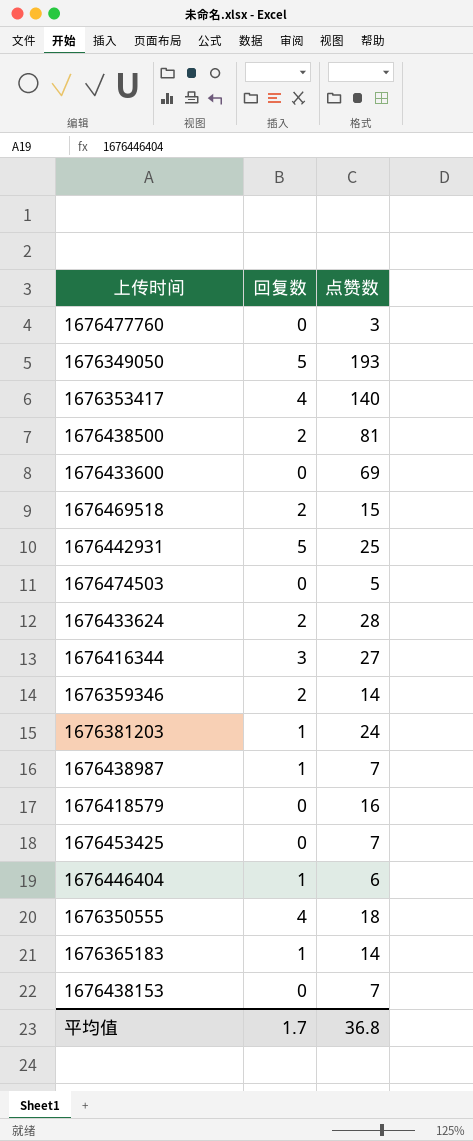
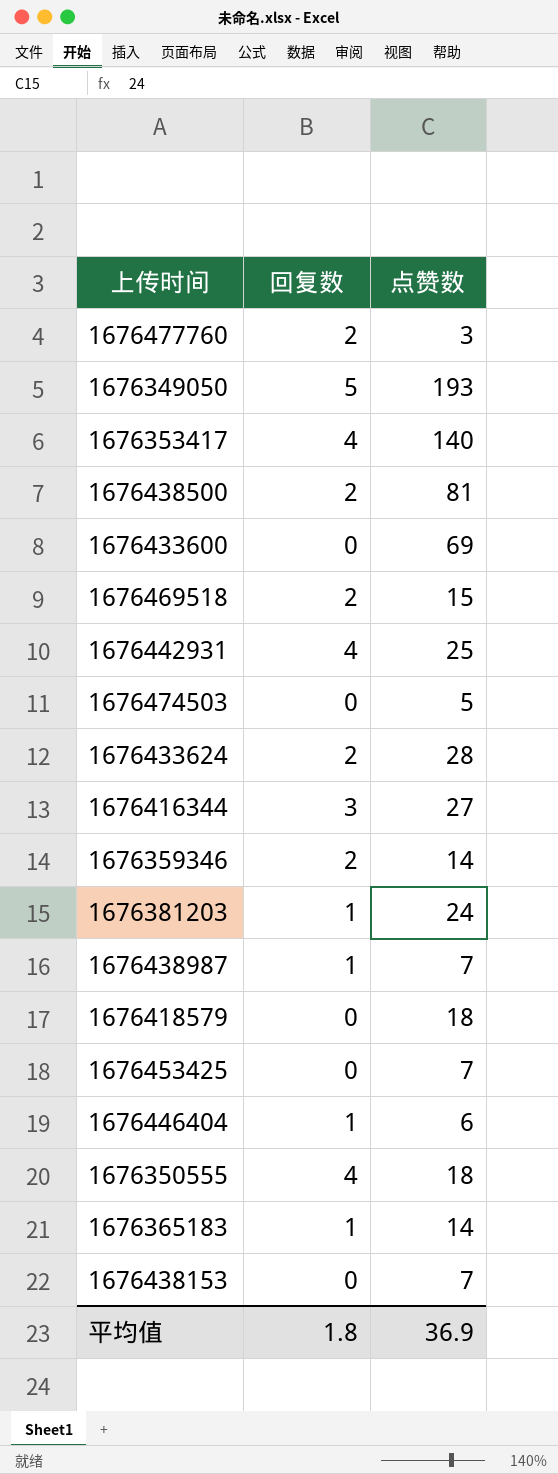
1676477760 | 回复数: 0 -> 2
1676442931 | 回复数: 5 -> 4
1676418579 | 点赞数: 16 -> 18
平均值 | 回复数: 1.7 -> 1.8
平均值 | 点赞数: 36.8 -> 36.9

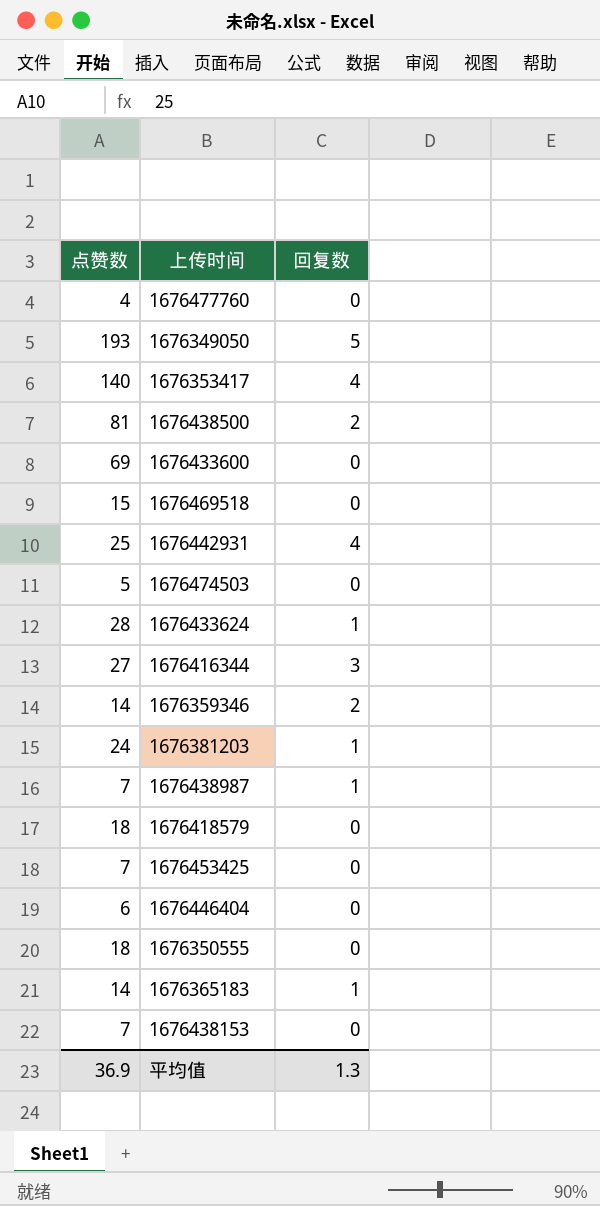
column 点赞数 | position: 3 -> 1
1676477760 | 点赞数: 3 -> 4
1676477760 | 回复数: 2 -> 0
1676469518 | 回复数: 2 -> 0
1676433624 | 回复数: 2 -> 1
1676446404 | 回复数: 1 -> 0
1676350555 | 回复数: 4 -> 0
平均值 | 回复数: 1.8 -> 1.3

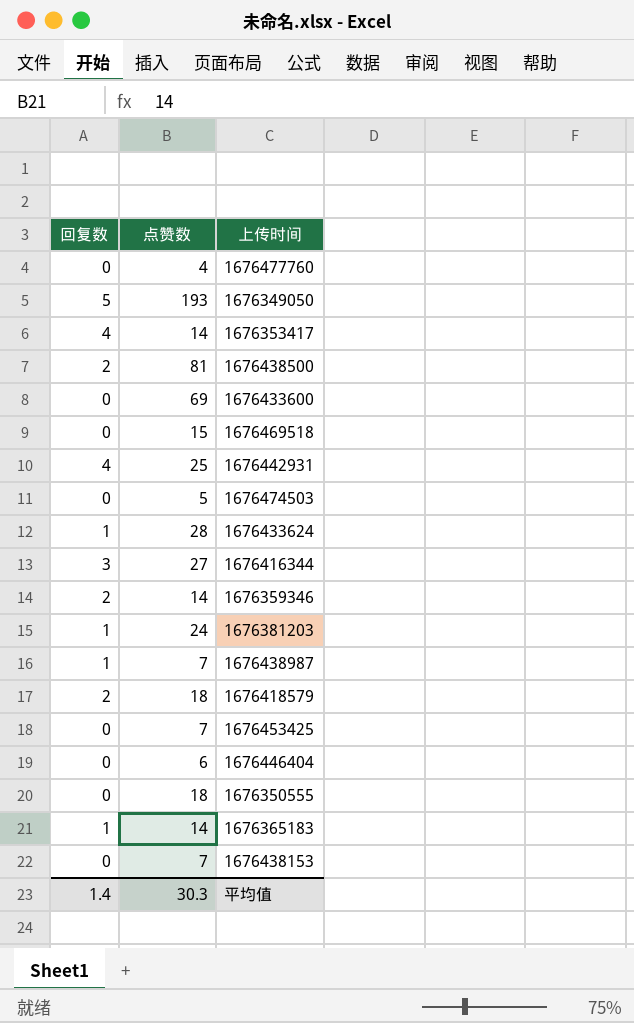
column 回复数 | position: 3 -> 1
1676353417 | 点赞数: 140 -> 14
1676418579 | 回复数: 0 -> 2
平均值 | 回复数: 1.3 -> 1.4
平均值 | 点赞数: 36.9 -> 30.3

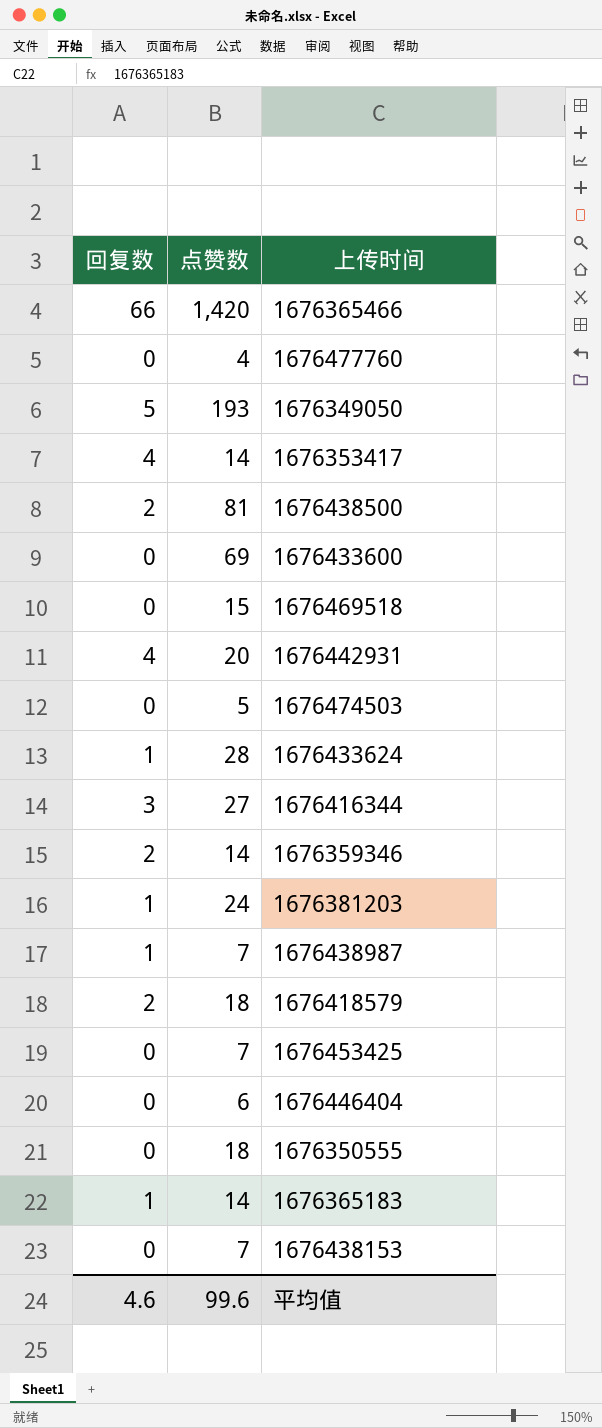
row 1676365466: none -> 66 | 1,420
1676442931 | 点赞数: 25 -> 20
平均值 | 回复数: 1.4 -> 4.6
平均值 | 点赞数: 30.3 -> 99.6

